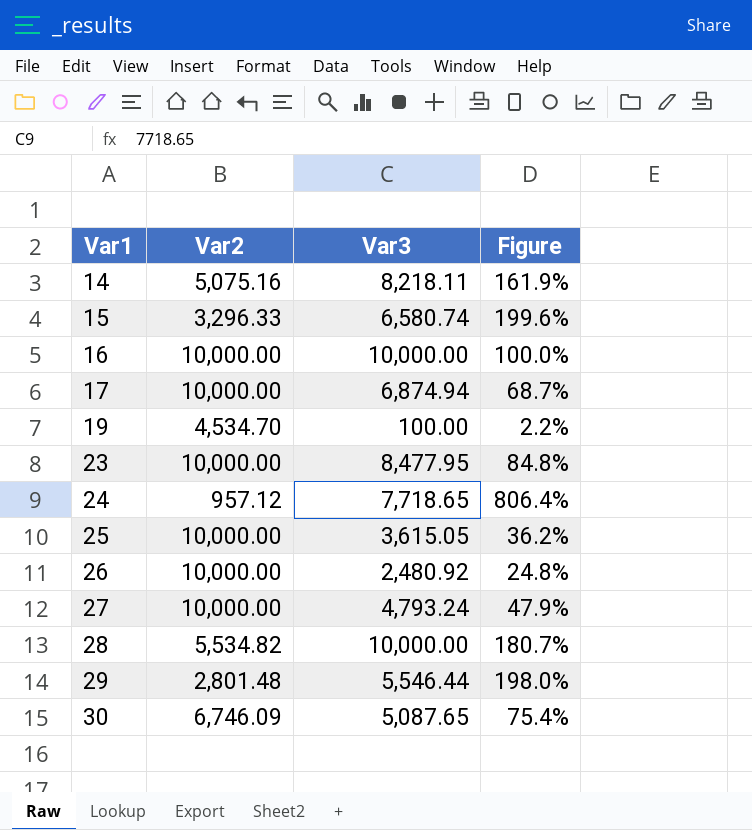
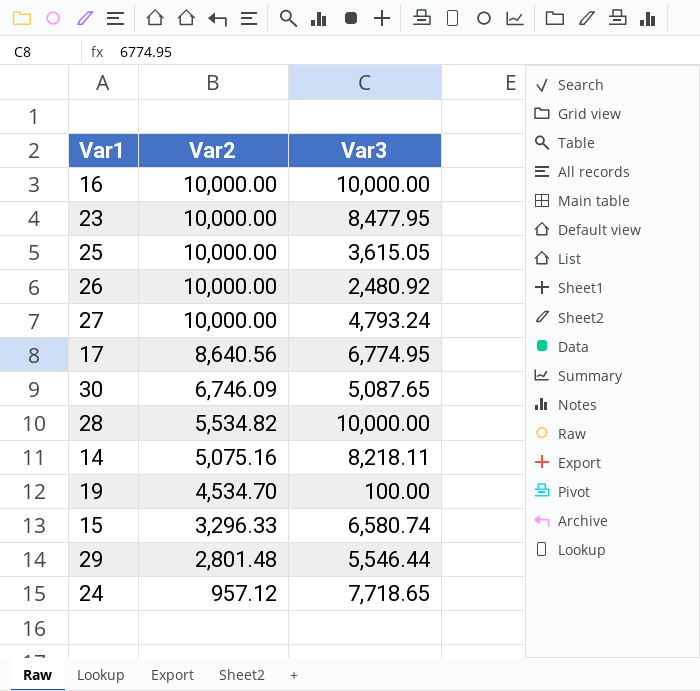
row order: Var1 ascending -> Var2 descending
column Figure | formula: [Var3] / [Var2] -> none
17 | Var2: 10,000.00 -> 8,640.56
17 | Var3: 6,874.94 -> 6,774.95

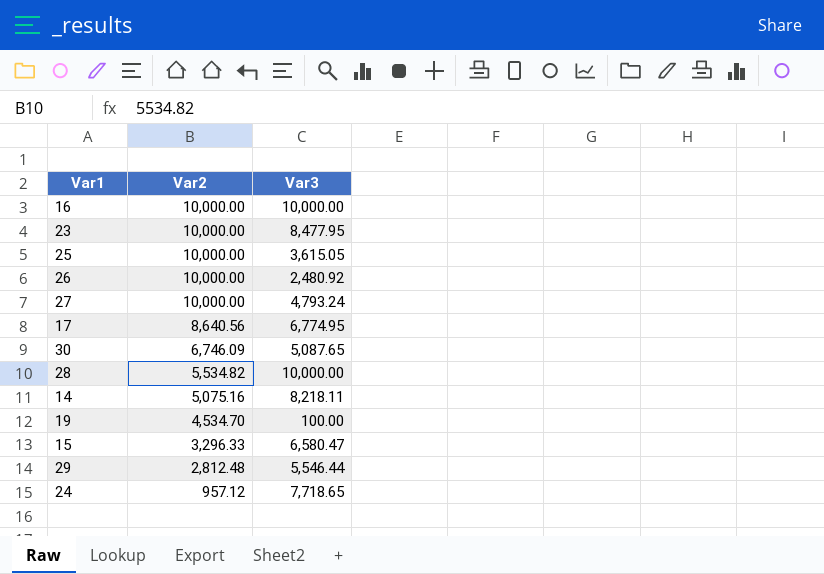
15 | Var3: 6,580.74 -> 6,580.47
29 | Var2: 2,801.48 -> 2,812.48

